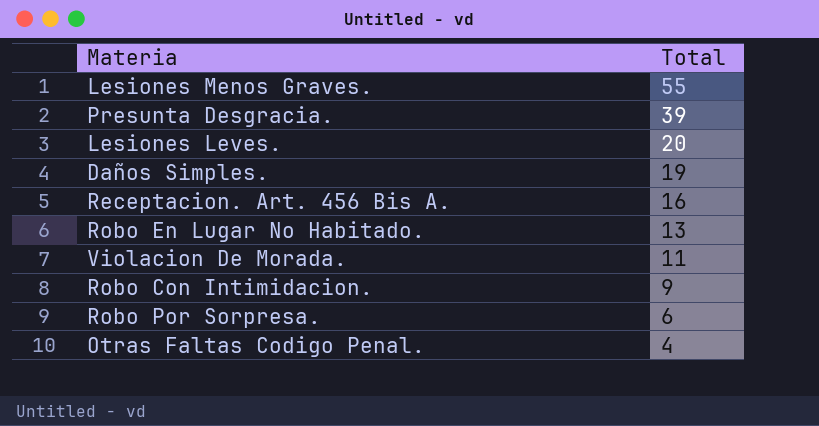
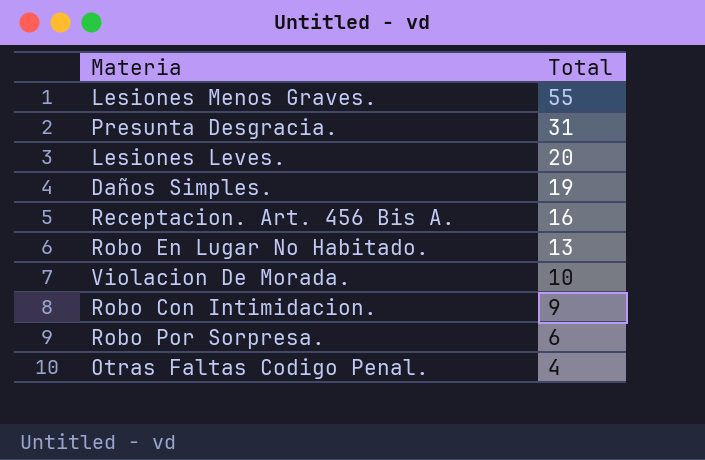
Presunta Desgracia. | Total: 39 -> 31
Violacion De Morada. | Total: 11 -> 10

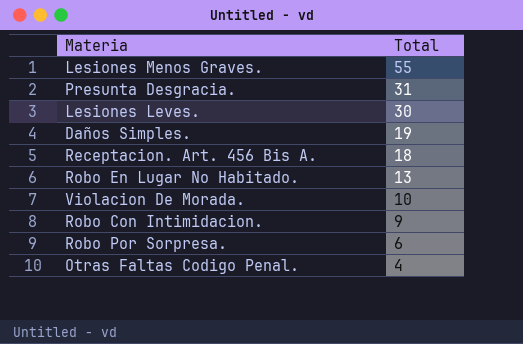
Lesiones Leves. | Total: 20 -> 30
Receptacion. Art. 456 Bis A. | Total: 16 -> 18

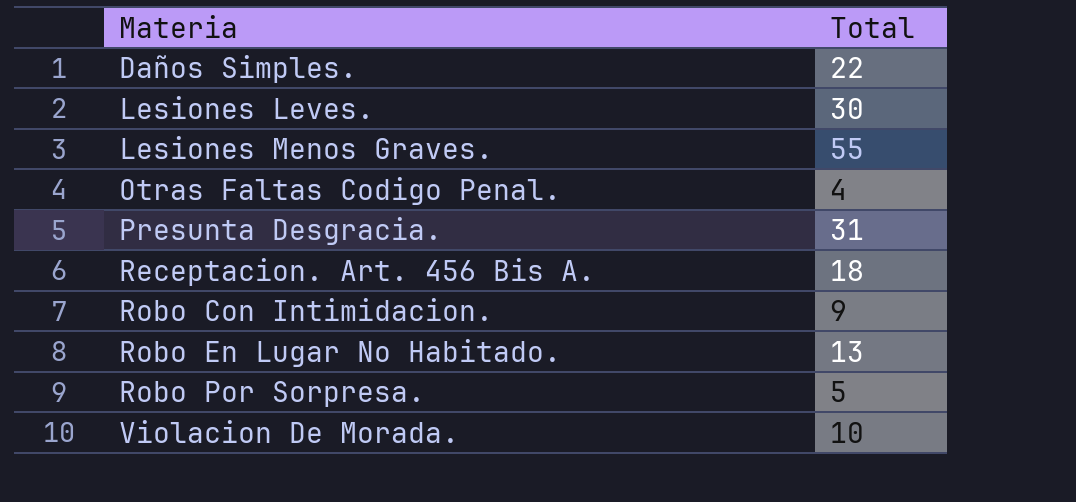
row order: Total descending -> Materia ascending
Daños Simples. | Total: 19 -> 22
Robo Por Sorpresa. | Total: 6 -> 5

